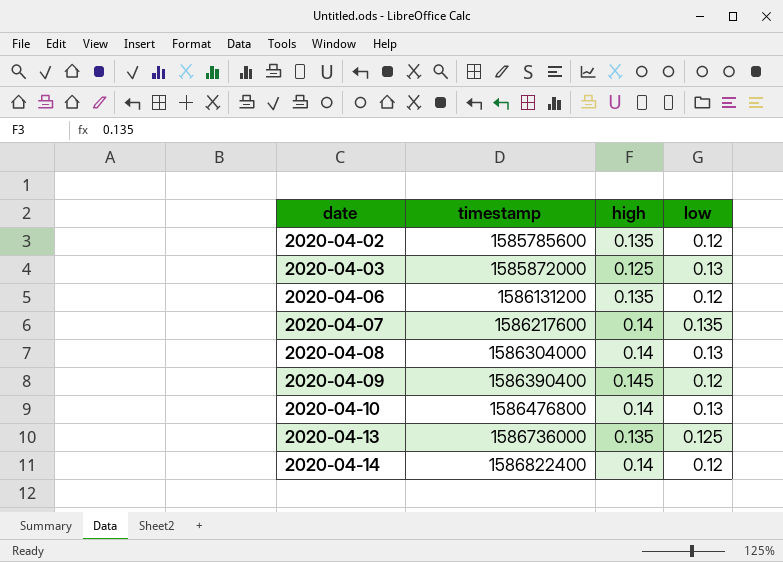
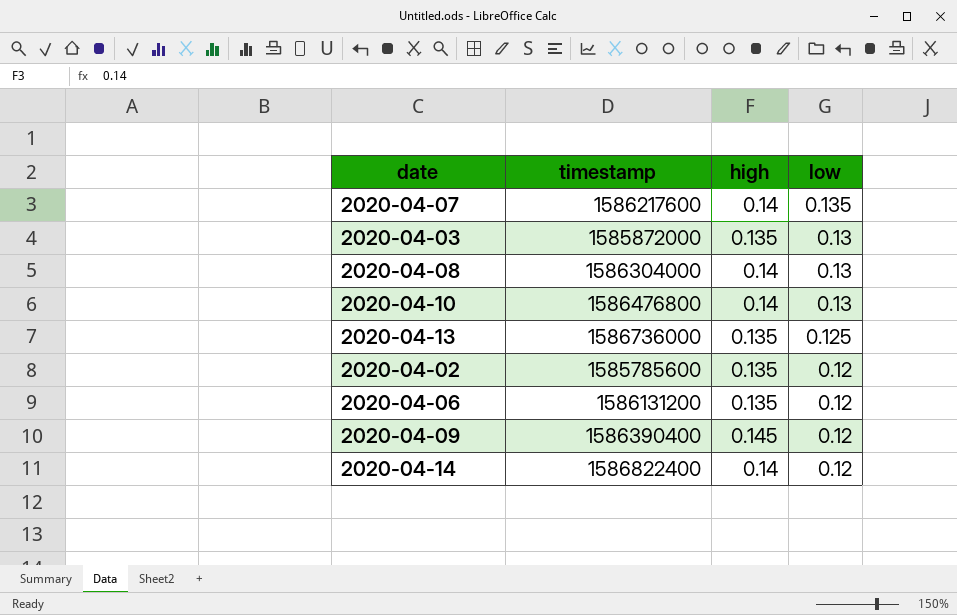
row order: date ascending -> low descending
2020-04-03 | high: 0.125 -> 0.135

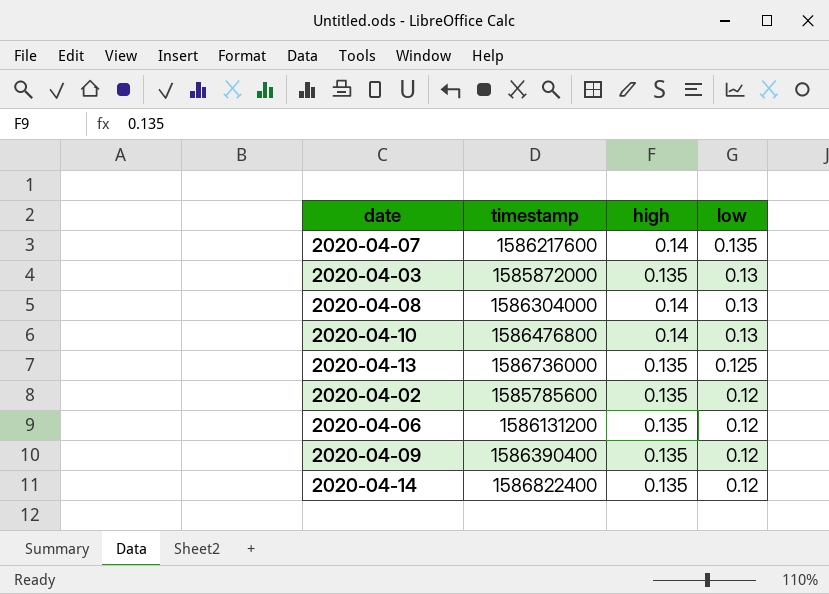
2020-04-09 | high: 0.145 -> 0.135
2020-04-14 | high: 0.14 -> 0.135

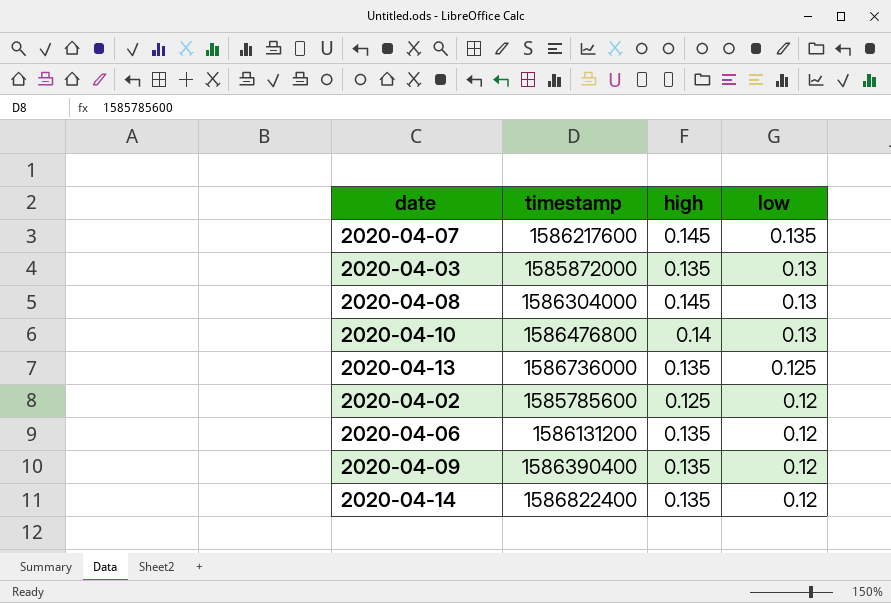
2020-04-07 | high: 0.14 -> 0.145
2020-04-08 | high: 0.14 -> 0.145
2020-04-02 | high: 0.135 -> 0.125

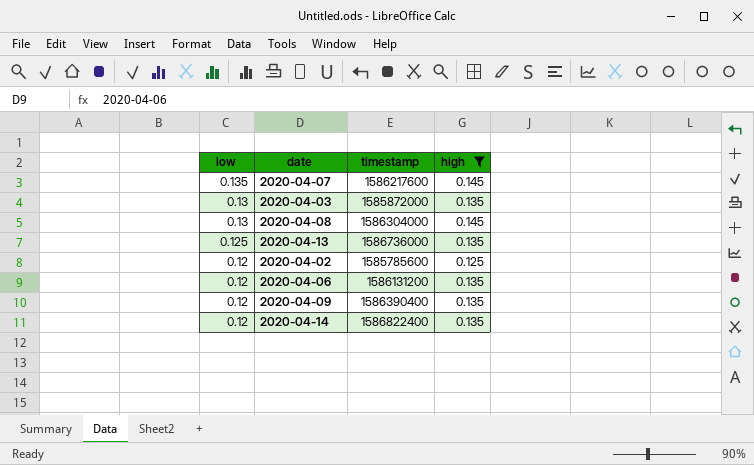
filter: none -> high != 0.14
column low | position: 4 -> 1

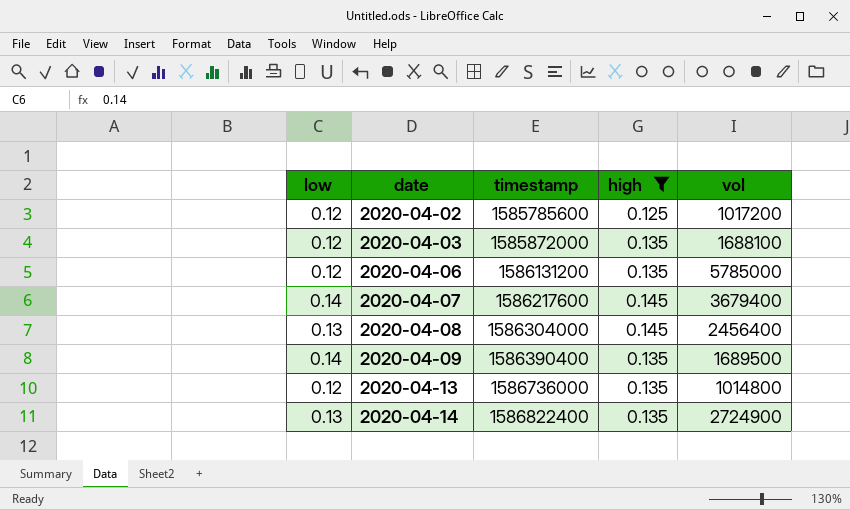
row order: low descending -> date ascending
column vol | position: none -> 5
2020-04-03 | low: 0.13 -> 0.12
2020-04-07 | low: 0.135 -> 0.14
2020-04-09 | low: 0.12 -> 0.14
2020-04-13 | low: 0.125 -> 0.12
2020-04-14 | low: 0.12 -> 0.13

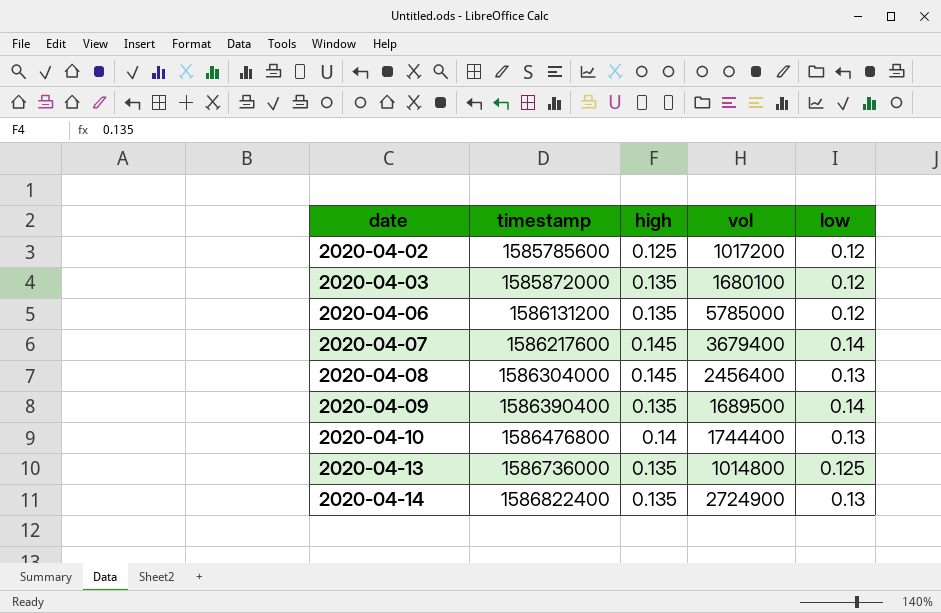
filter: high != 0.14 -> none
column low | position: 1 -> 5
2020-04-03 | vol: 1688100 -> 1680100
2020-04-13 | low: 0.12 -> 0.125

